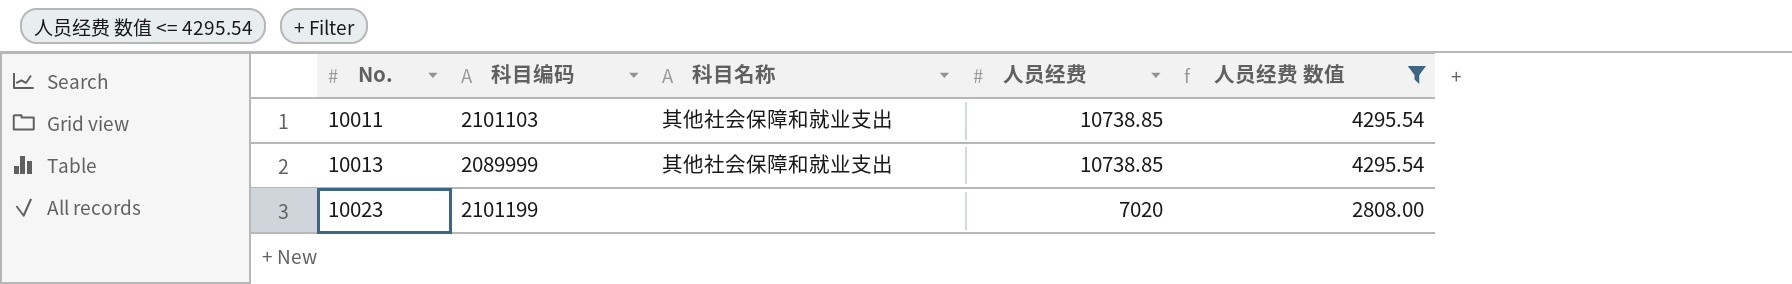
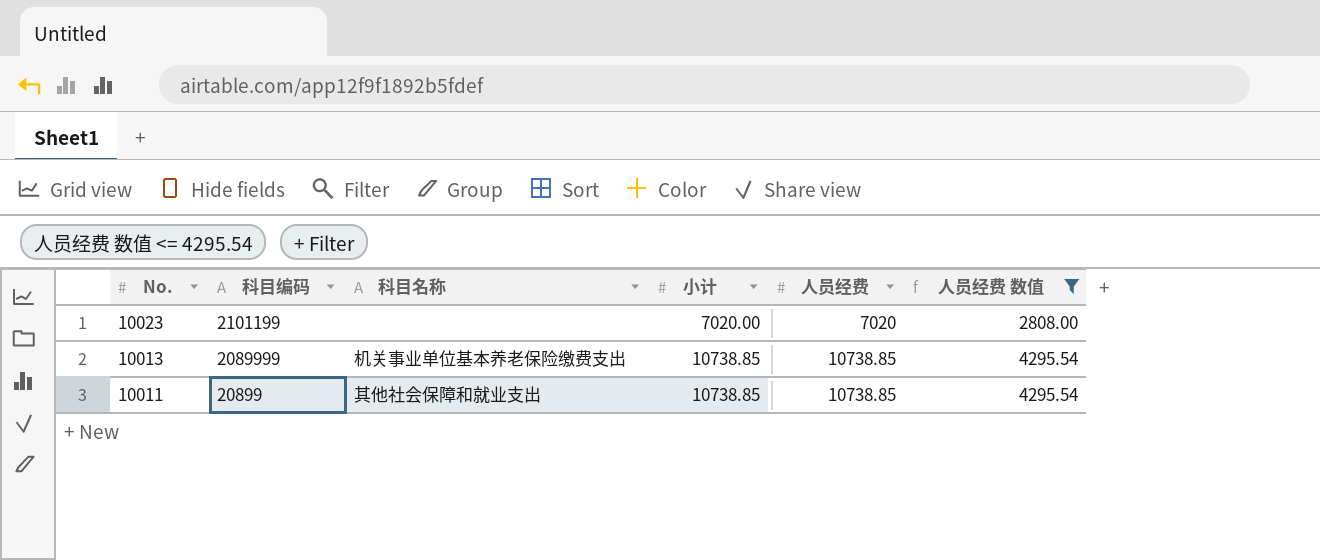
row order: No. ascending -> No. descending
column 小计 | position: none -> 4
10013 | 科目名称: 其他社会保障和就业支出 -> 机关事业单位基本养老保险缴费支出
10011 | 科目编码: 2101103 -> 20899

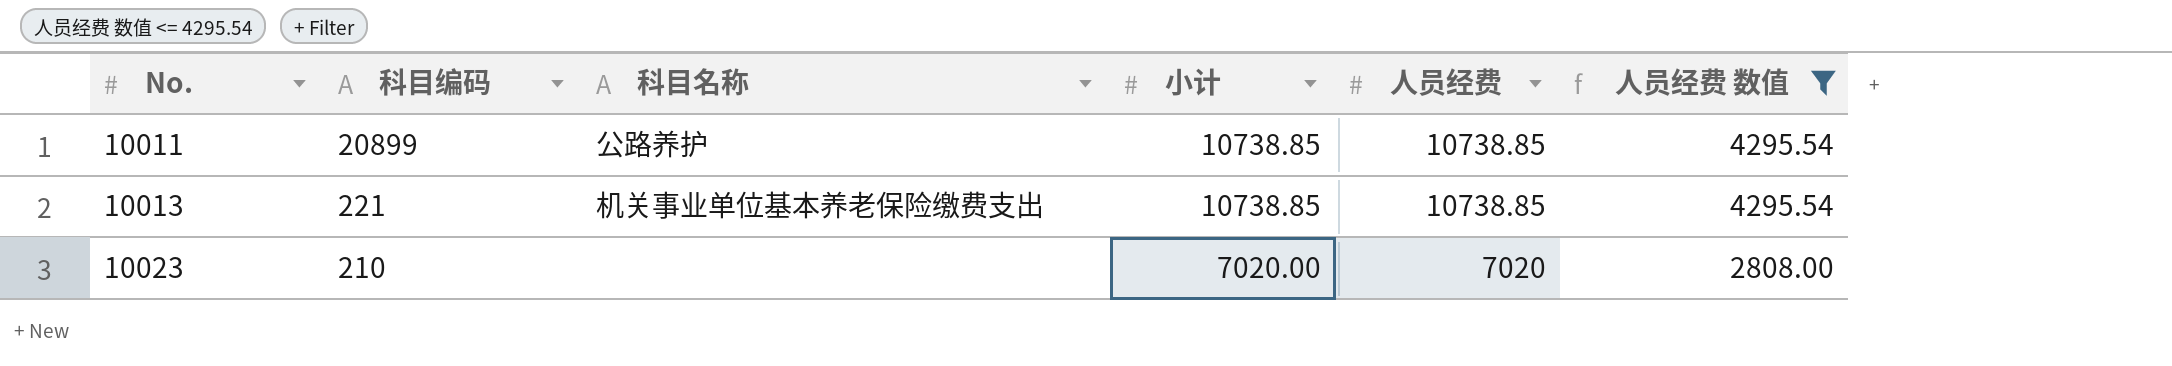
row order: No. descending -> No. ascending
10011 | 科目名称: 其他社会保障和就业支出 -> 公路养护
10013 | 科目编码: 2089999 -> 221
10023 | 科目编码: 2101199 -> 210

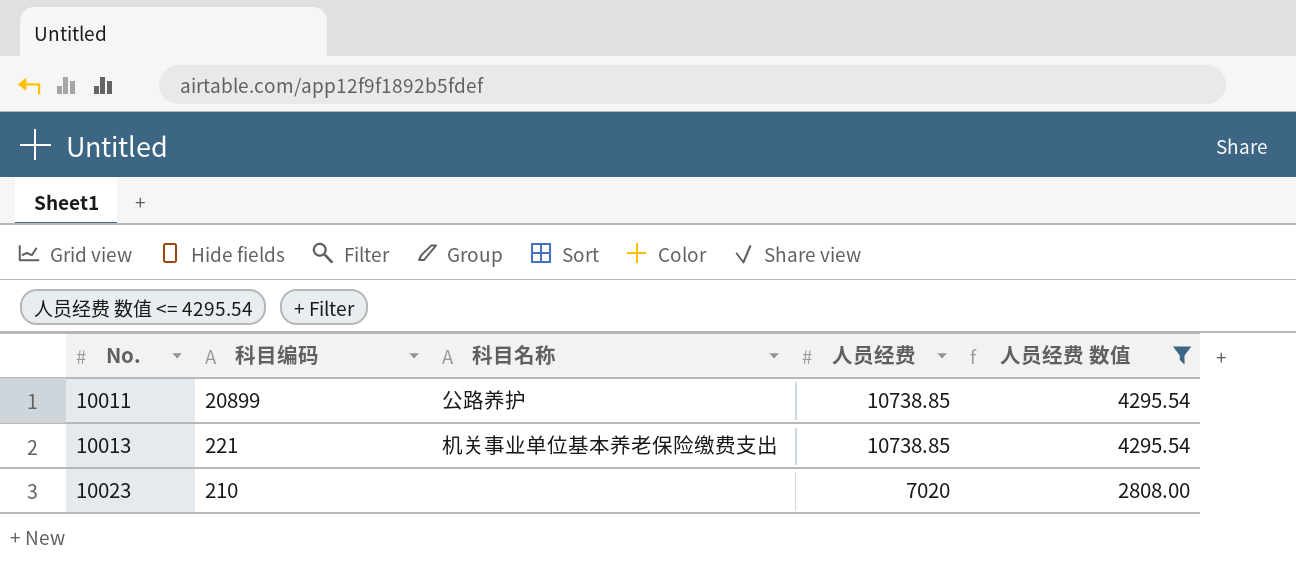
column 小计 | position: 4 -> none

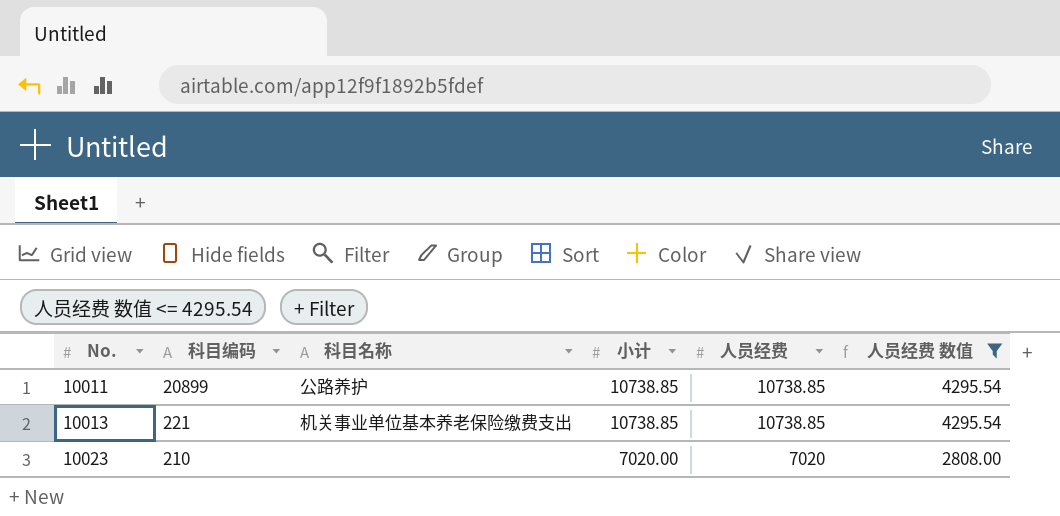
column 小计 | position: none -> 4

